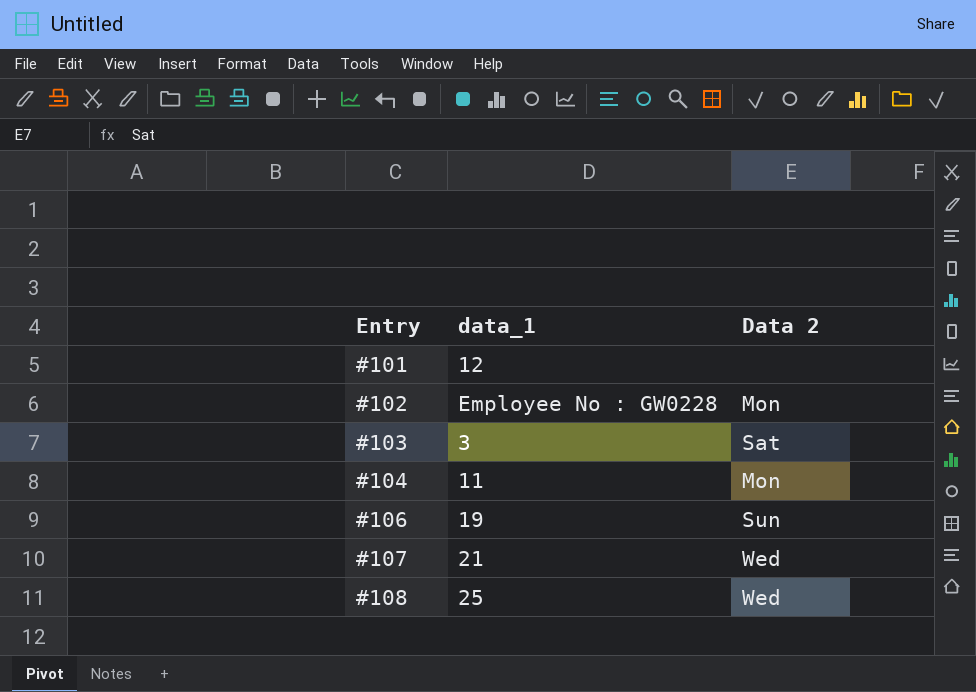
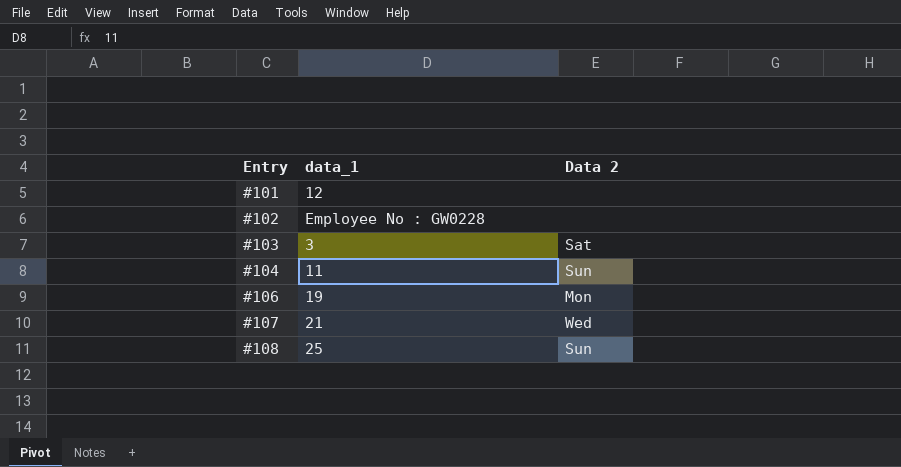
#102 | Data 2: Mon -> none
#104 | Data 2: Mon -> Sun
#106 | Data 2: Sun -> Mon
#108 | Data 2: Wed -> Sun

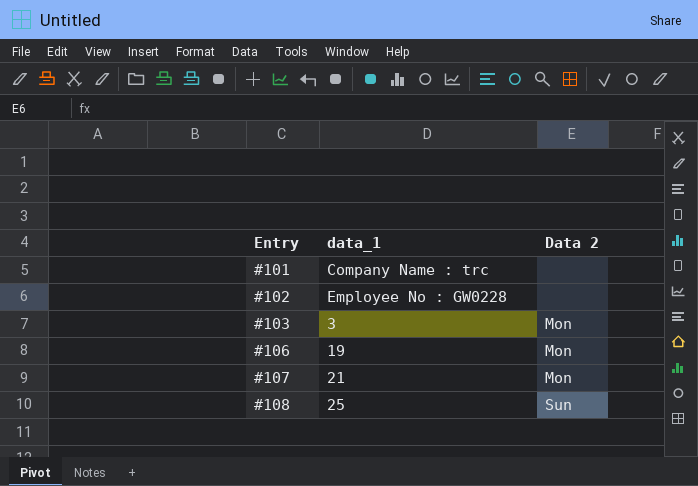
row #104: 11 | Sun -> none
#101 | data_1: 12 -> Company Name : trc
#103 | Data 2: Sat -> Mon
#107 | Data 2: Wed -> Mon

